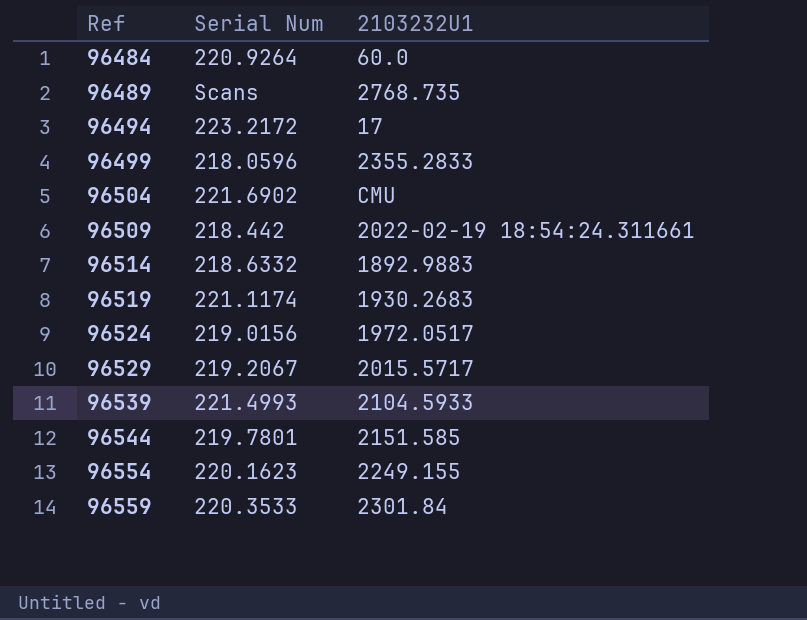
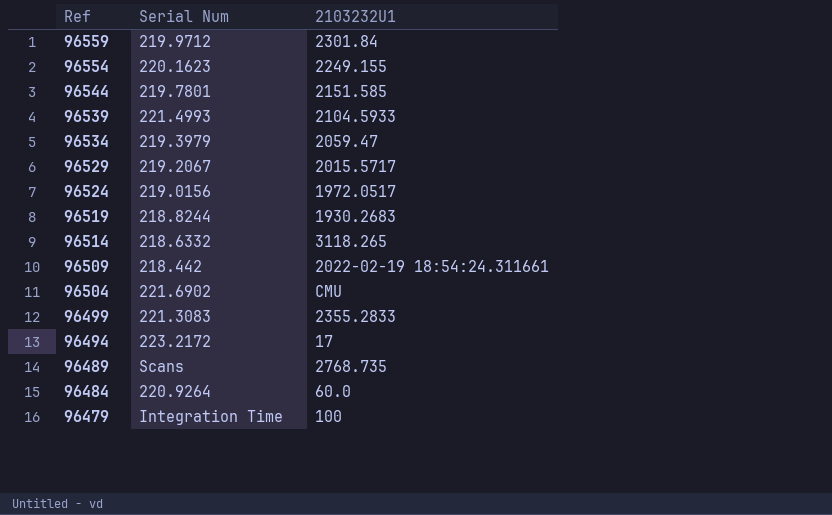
row order: Ref ascending -> Ref descending
96559 | Serial Num: 220.3533 -> 219.9712
row 96534: none -> 219.3979 | 2059.47
96519 | Serial Num: 221.1174 -> 218.8244
96514 | 2103232U1: 1892.9883 -> 3118.265
96499 | Serial Num: 218.0596 -> 221.3083
row 96479: none -> Integration Time | 100

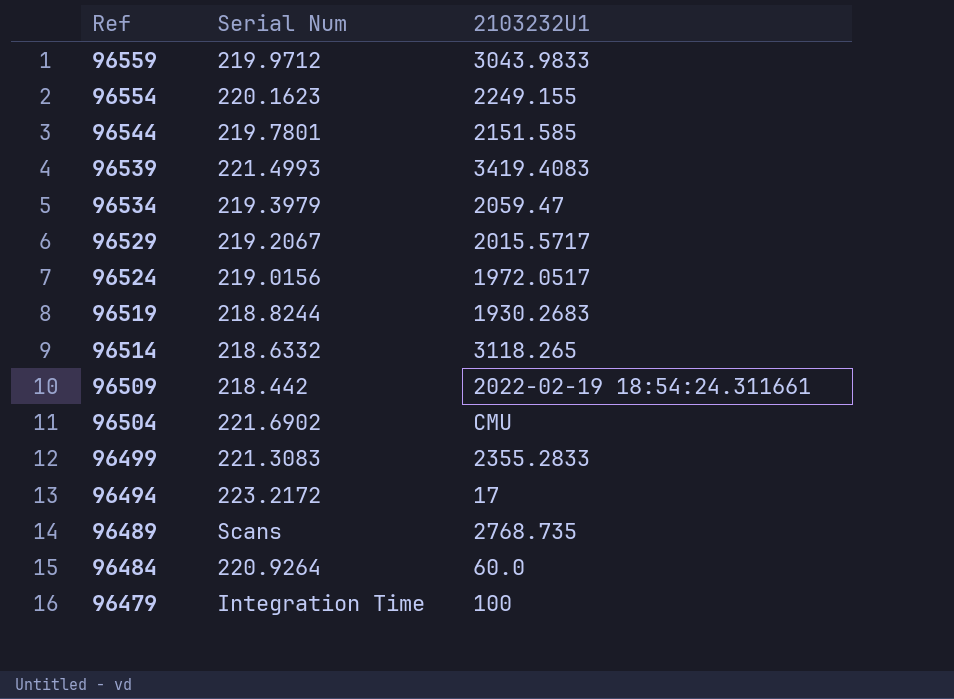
96559 | 2103232U1: 2301.84 -> 3043.9833
96539 | 2103232U1: 2104.5933 -> 3419.4083

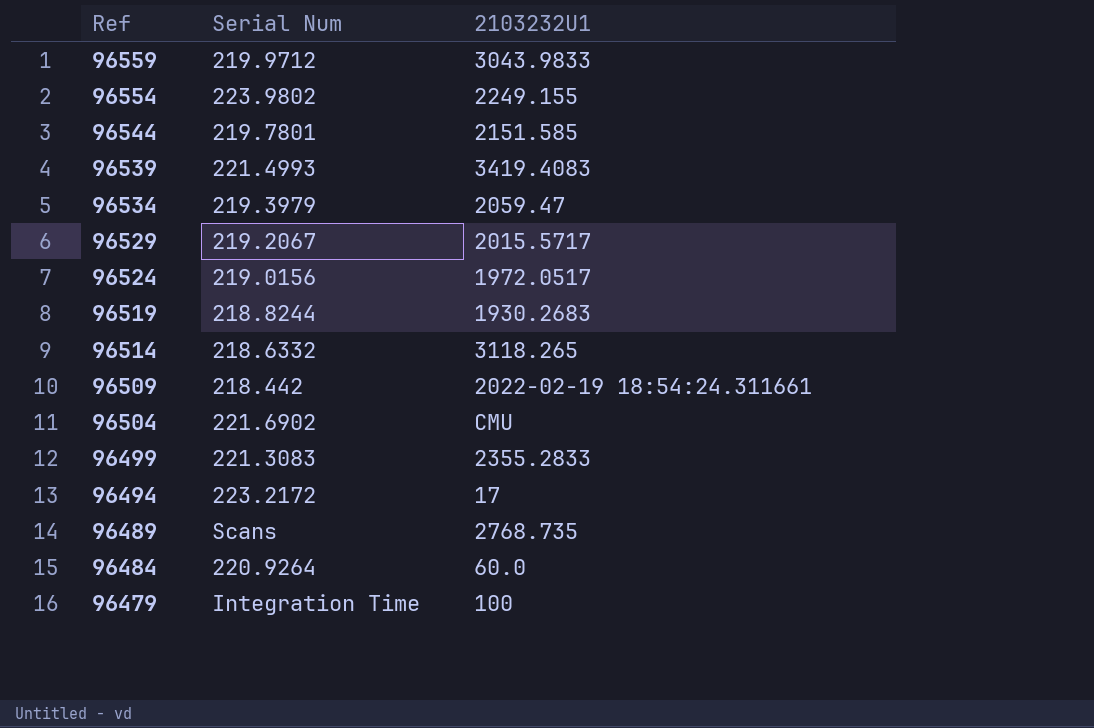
96554 | Serial Num: 220.1623 -> 223.9802

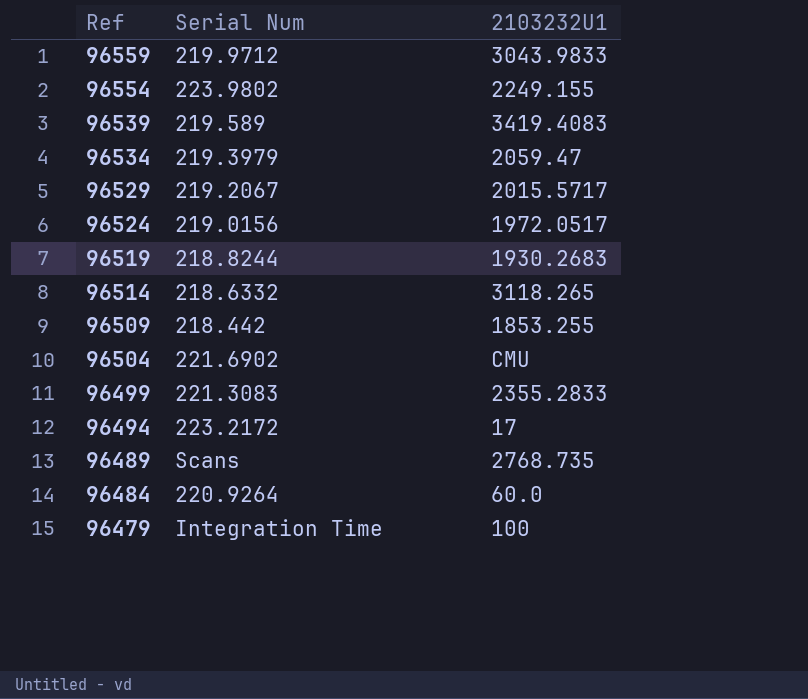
row 96544: 219.7801 | 2151.585 -> none
96539 | Serial Num: 221.4993 -> 219.589
96509 | 2103232U1: 2022-02-19 18:54:24.311661 -> 1853.255

